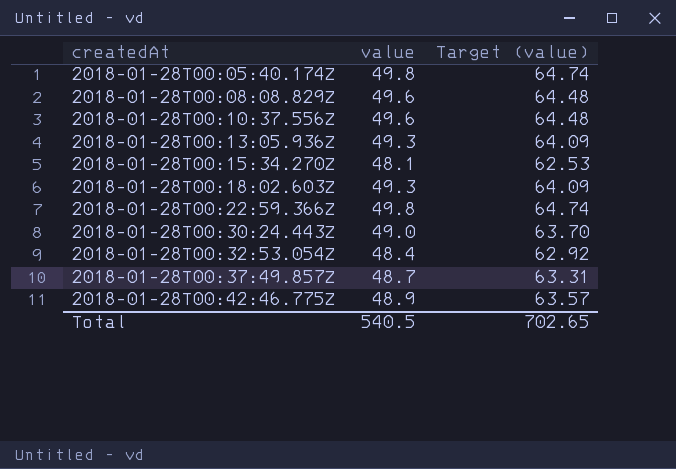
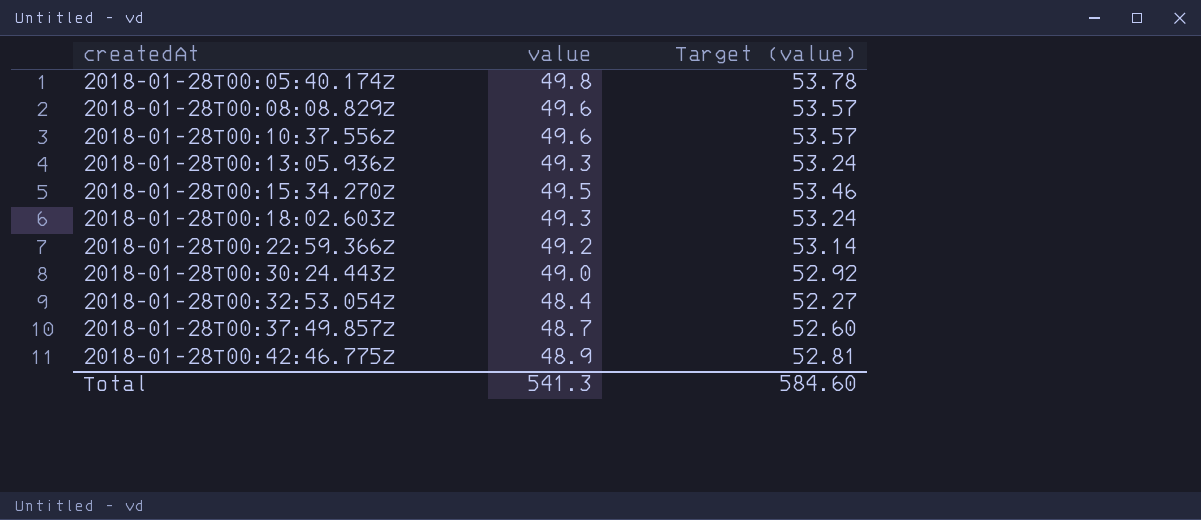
column Target (value) | formula: [value] * 1.3 -> [value] * 1.08
2018-01-28T00:15:34.270Z | value: 48.1 -> 49.5
2018-01-28T00:22:59.366Z | value: 49.8 -> 49.2
Total | value: 540.5 -> 541.3
Total | Target (value): 702.65 -> 584.60

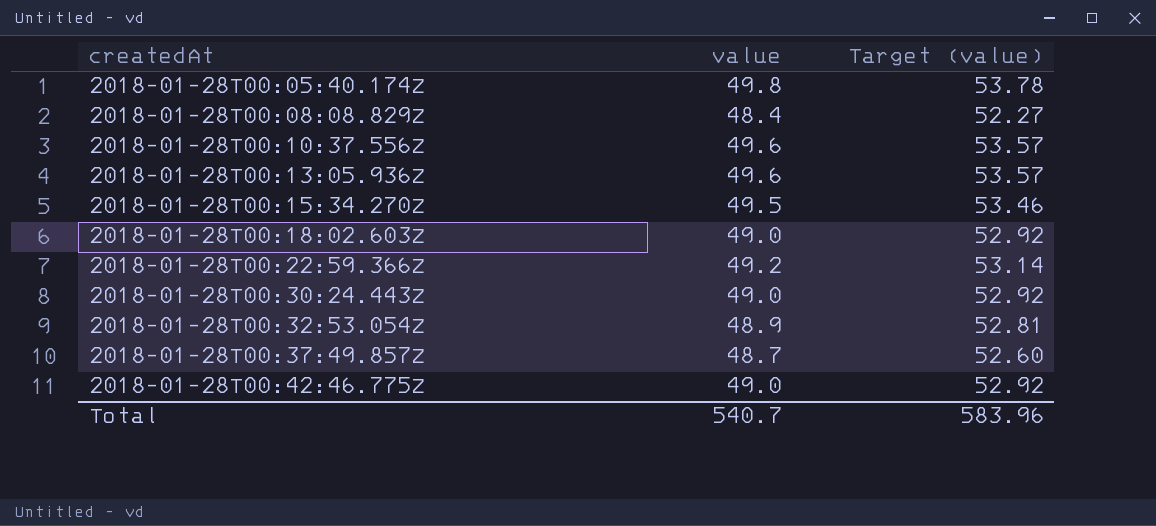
2018-01-28T00:08:08.829Z | value: 49.6 -> 48.4
2018-01-28T00:08:08.829Z | Target (value): 53.57 -> 52.27
2018-01-28T00:13:05.936Z | value: 49.3 -> 49.6
2018-01-28T00:13:05.936Z | Target (value): 53.24 -> 53.57
2018-01-28T00:18:02.603Z | value: 49.3 -> 49.0
2018-01-28T00:18:02.603Z | Target (value): 53.24 -> 52.92
2018-01-28T00:32:53.054Z | value: 48.4 -> 48.9
2018-01-28T00:32:53.054Z | Target (value): 52.27 -> 52.81
2018-01-28T00:42:46.775Z | value: 48.9 -> 49.0
2018-01-28T00:42:46.775Z | Target (value): 52.81 -> 52.92
Total | value: 541.3 -> 540.7
Total | Target (value): 584.60 -> 583.96

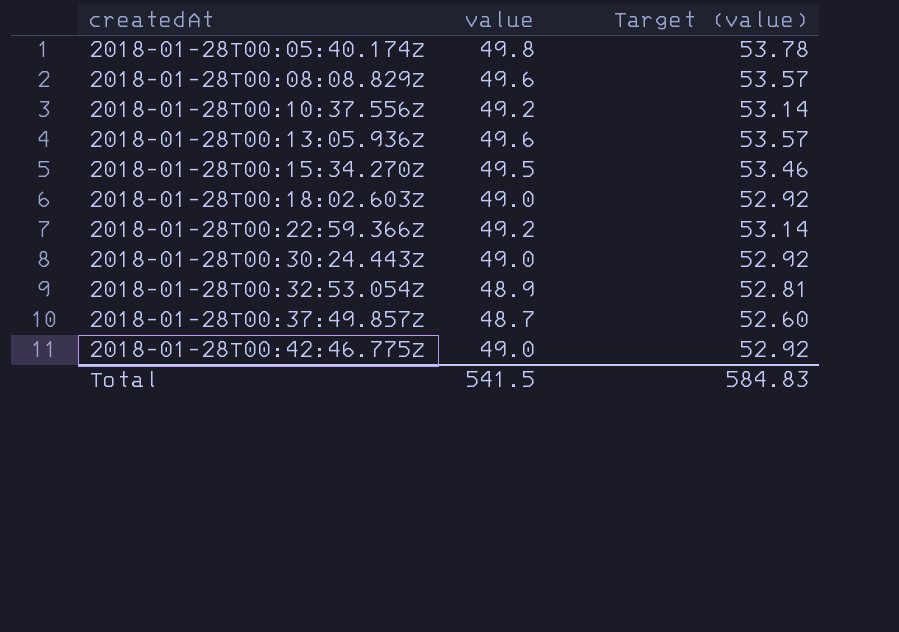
2018-01-28T00:08:08.829Z | value: 48.4 -> 49.6
2018-01-28T00:08:08.829Z | Target (value): 52.27 -> 53.57
2018-01-28T00:10:37.556Z | value: 49.6 -> 49.2
2018-01-28T00:10:37.556Z | Target (value): 53.57 -> 53.14
Total | value: 540.7 -> 541.5
Total | Target (value): 583.96 -> 584.83

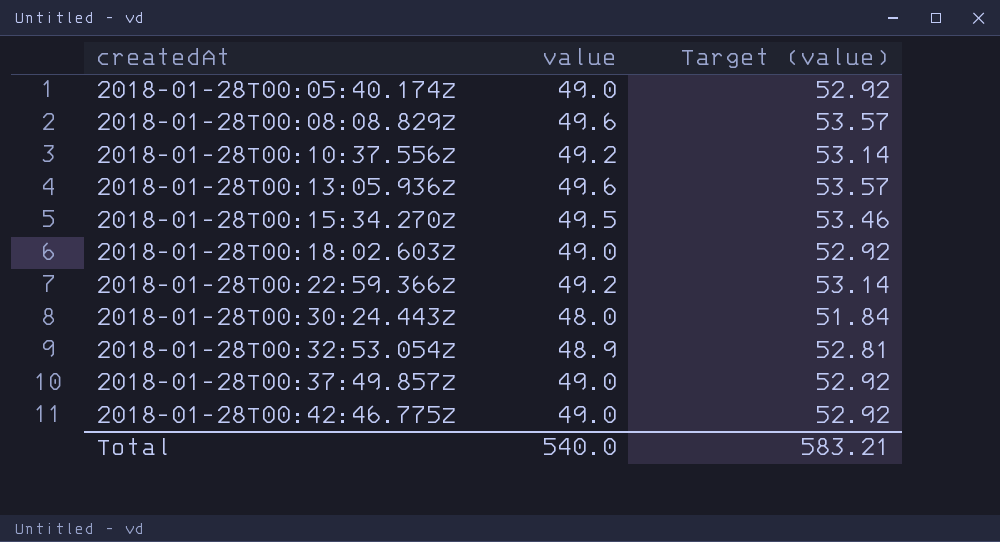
2018-01-28T00:05:40.174Z | value: 49.8 -> 49.0
2018-01-28T00:05:40.174Z | Target (value): 53.78 -> 52.92
2018-01-28T00:30:24.443Z | value: 49.0 -> 48.0
2018-01-28T00:30:24.443Z | Target (value): 52.92 -> 51.84
2018-01-28T00:37:49.857Z | value: 48.7 -> 49.0
2018-01-28T00:37:49.857Z | Target (value): 52.60 -> 52.92
Total | value: 541.5 -> 540.0
Total | Target (value): 584.83 -> 583.21

